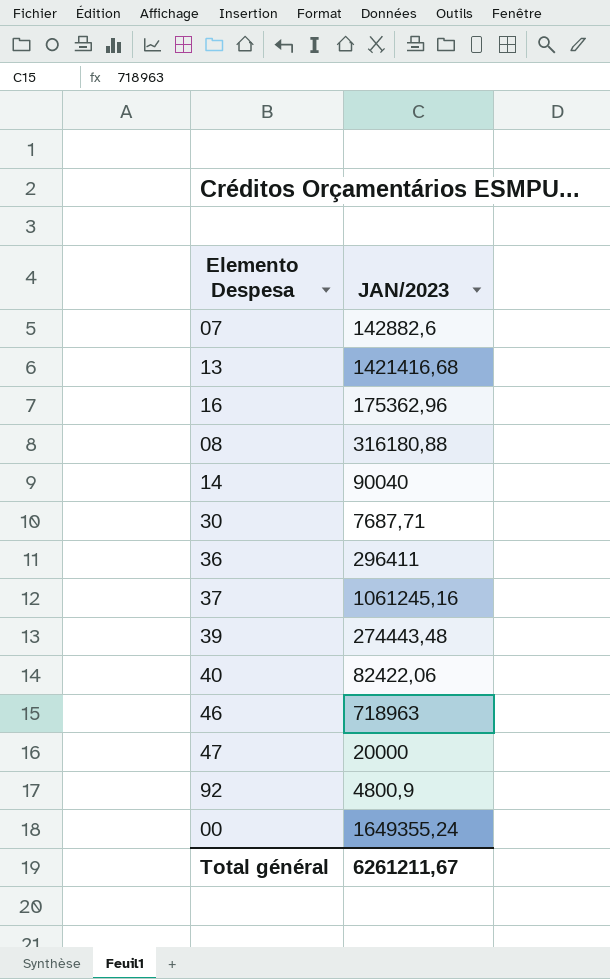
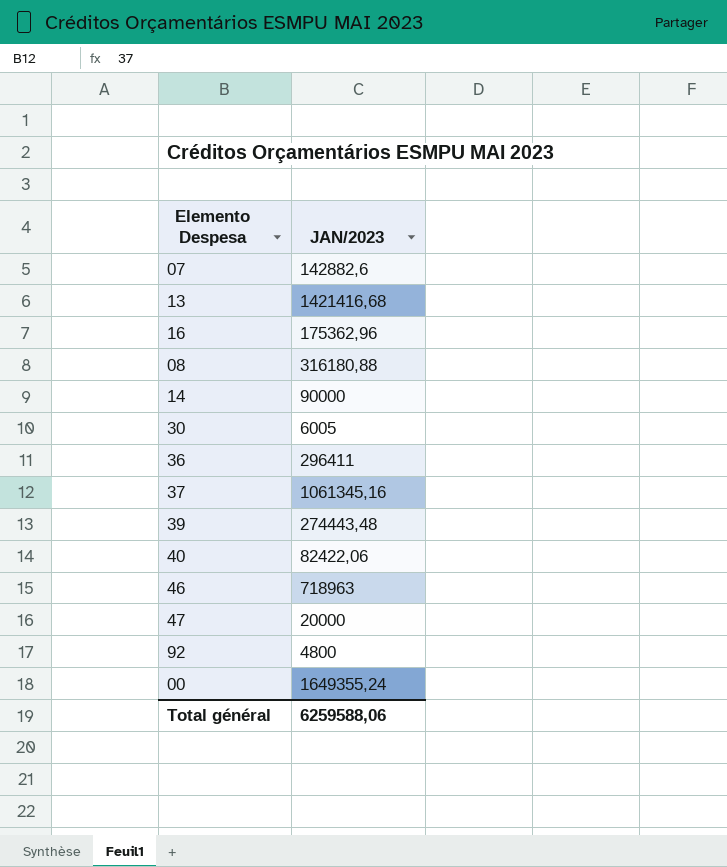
14 | JAN/2023: 90040 -> 90000
30 | JAN/2023: 7687,71 -> 6005
37 | JAN/2023: 1061245,16 -> 1061345,16
92 | JAN/2023: 4800,9 -> 4800
Total général | JAN/2023: 6261211,67 -> 6259588,06

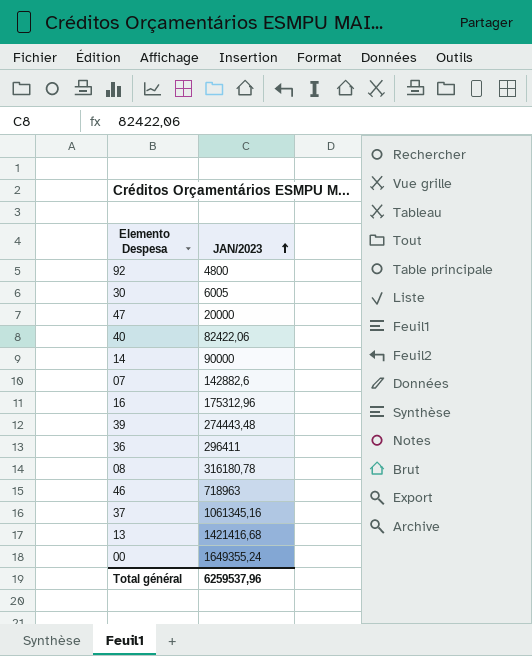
row order: none -> JAN/2023 ascending
16 | JAN/2023: 175362,96 -> 175312,96
08 | JAN/2023: 316180,88 -> 316180,78
Total général | JAN/2023: 6259588,06 -> 6259537,96

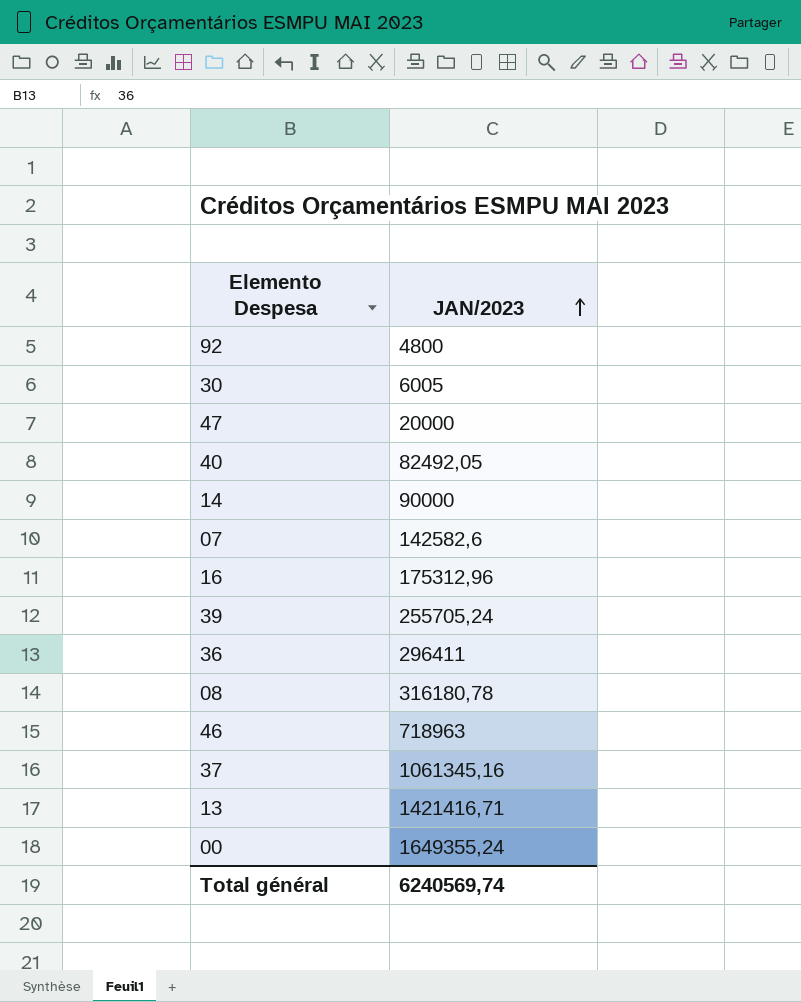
40 | JAN/2023: 82422,06 -> 82492,05
07 | JAN/2023: 142882,6 -> 142582,6
39 | JAN/2023: 274443,48 -> 255705,24
13 | JAN/2023: 1421416,68 -> 1421416,71
Total général | JAN/2023: 6259537,96 -> 6240569,74

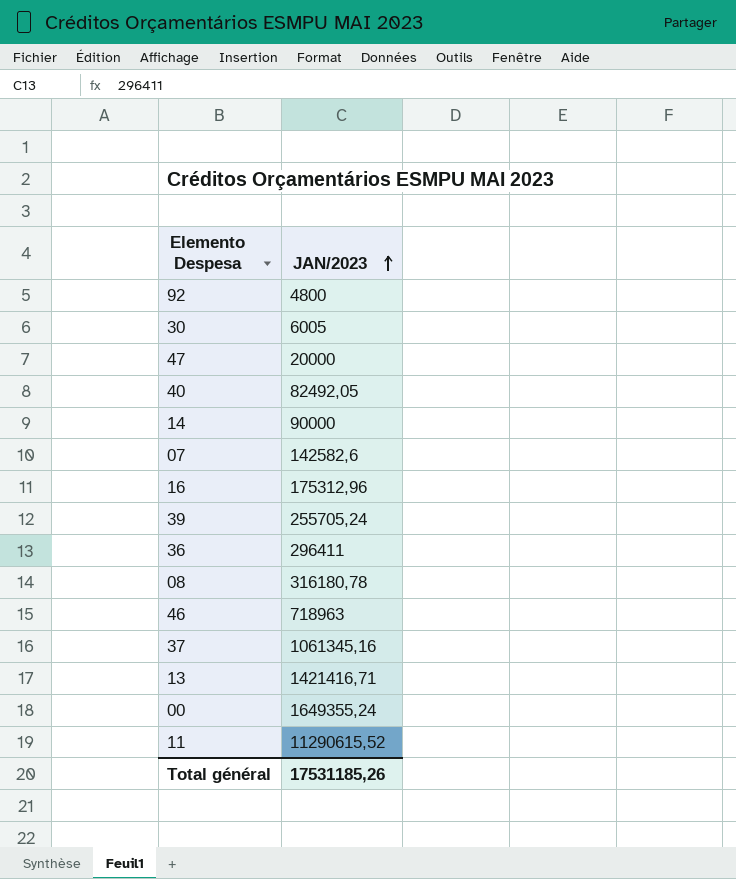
row 11: none -> 11290615,52
Total général | JAN/2023: 6240569,74 -> 17531185,26

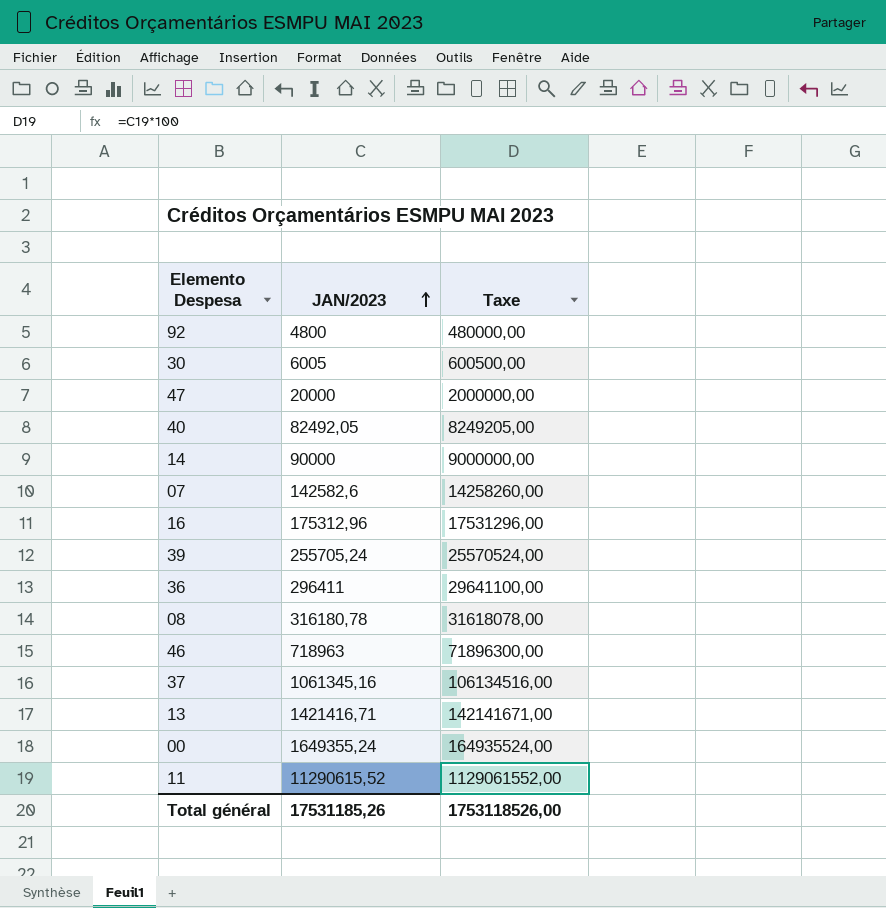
column Taxe | formula: none -> [JAN/2023] * 100

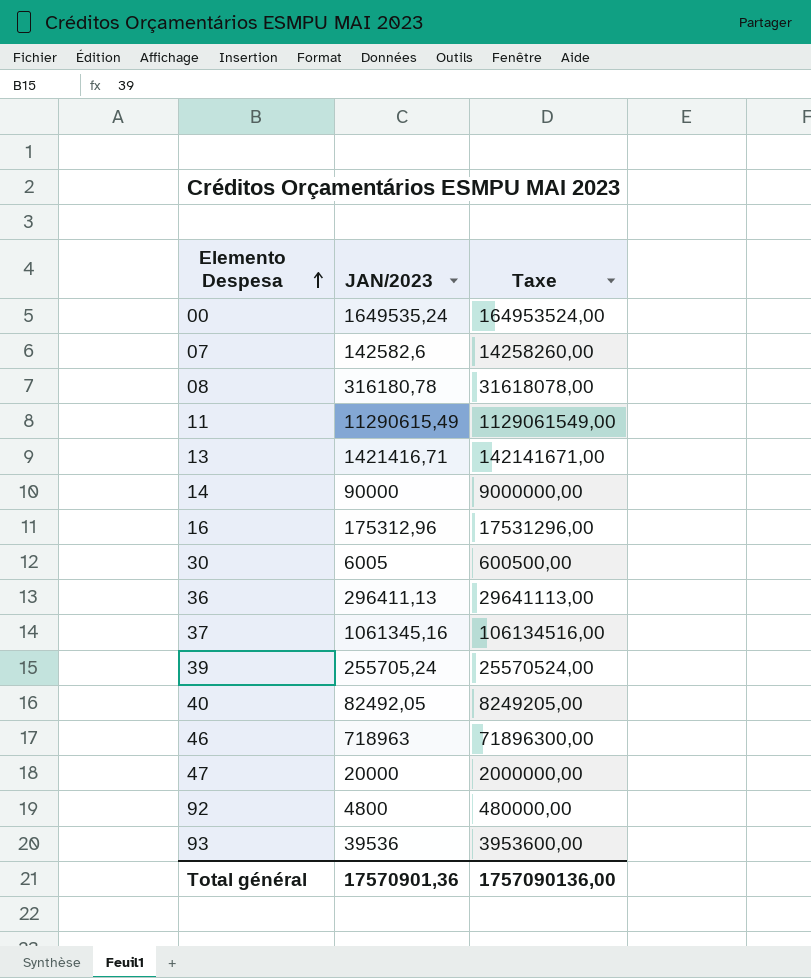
row order: JAN/2023 ascending -> Elemento Despesa ascending
00 | JAN/2023: 1649355,24 -> 1649535,24
00 | Taxe: 164935524,00 -> 164953524,00
11 | JAN/2023: 11290615,52 -> 11290615,49
11 | Taxe: 1129061552,00 -> 1129061549,00
36 | JAN/2023: 296411 -> 296411,13
36 | Taxe: 29641100,00 -> 29641113,00
row 93: none -> 39536 | 3953600,00
Total général | JAN/2023: 17531185,26 -> 17570901,36
Total général | Taxe: 1753118526,00 -> 1757090136,00

